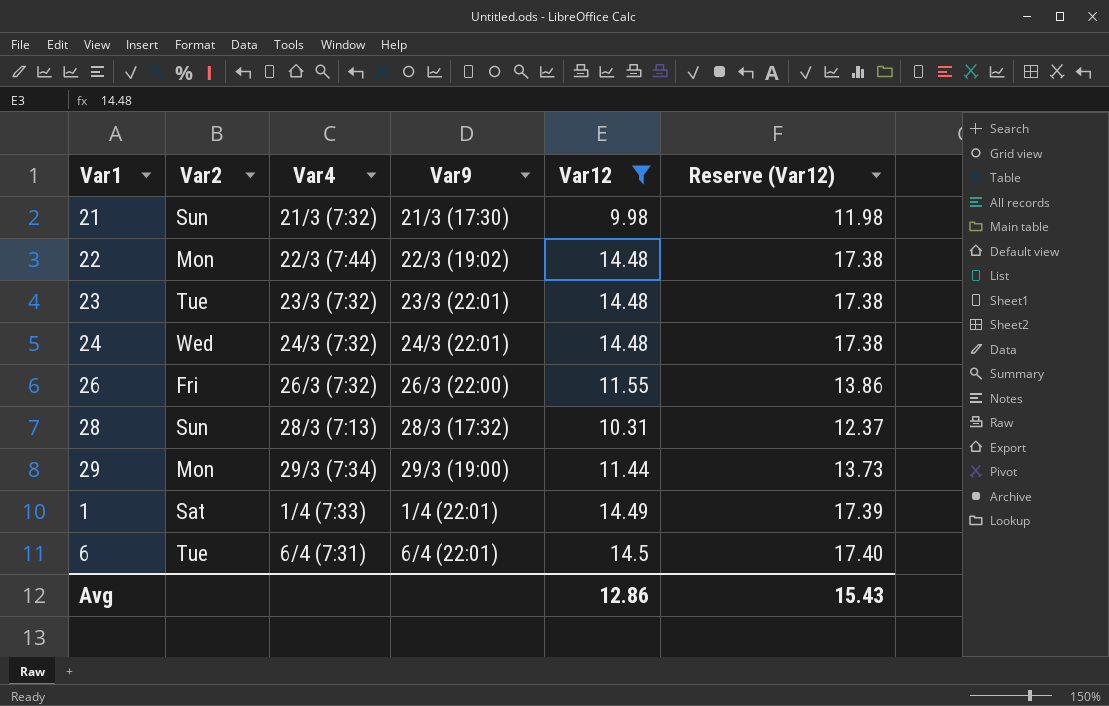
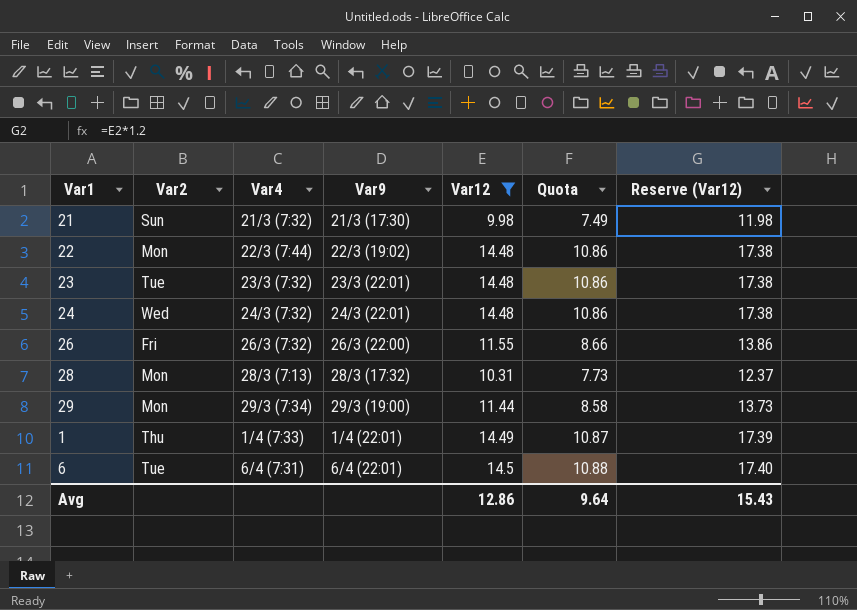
column Quota | formula: none -> [Var12] * 0.75
28 | Var2: Sun -> Mon
1 | Var2: Sat -> Thu

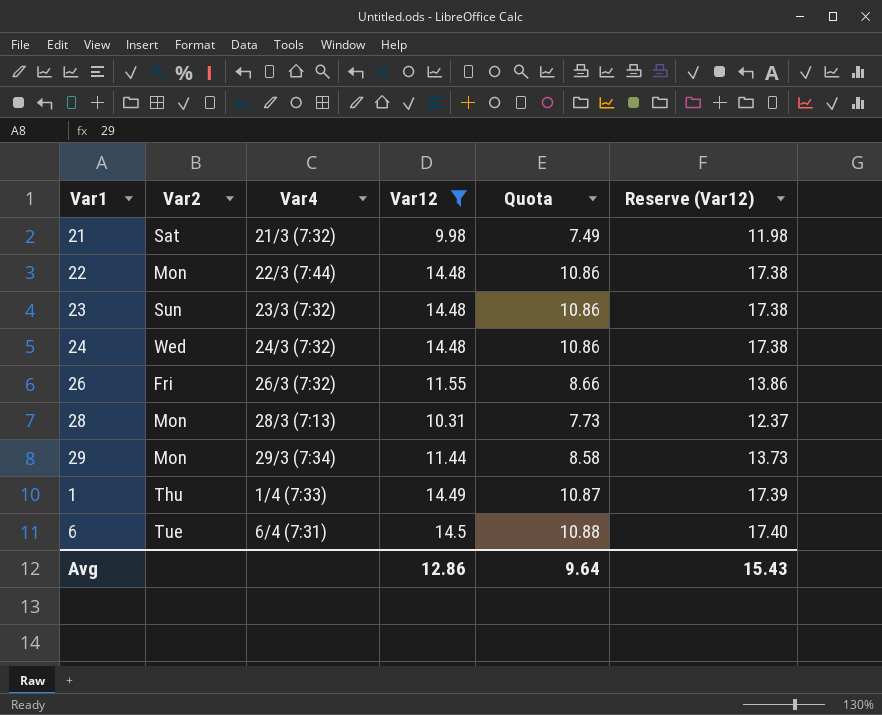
column Var9 | position: 4 -> none
21 | Var2: Sun -> Sat
23 | Var2: Tue -> Sun

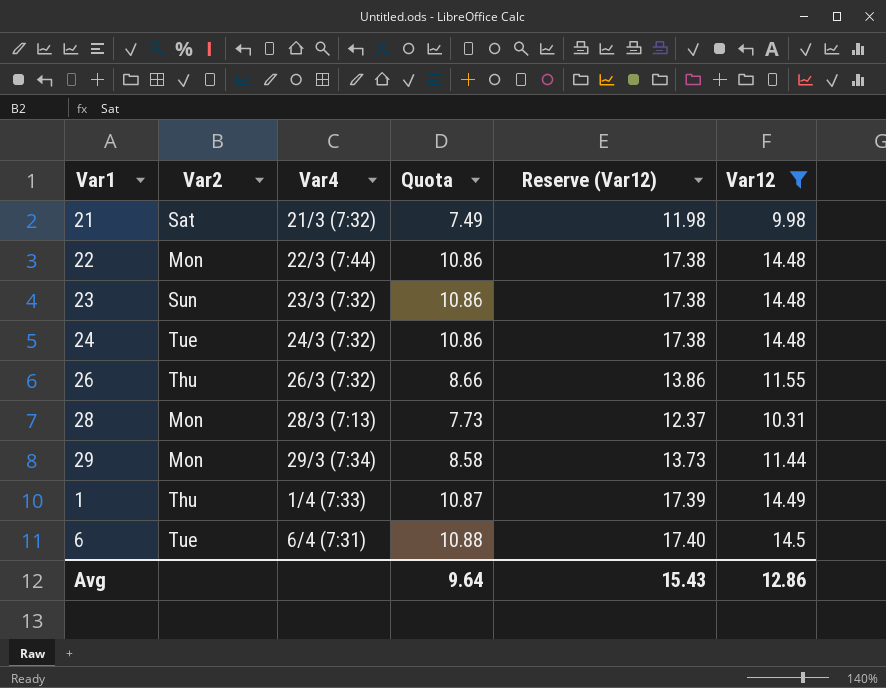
column Var12 | position: 4 -> 6
24 | Var2: Wed -> Tue
26 | Var2: Fri -> Thu

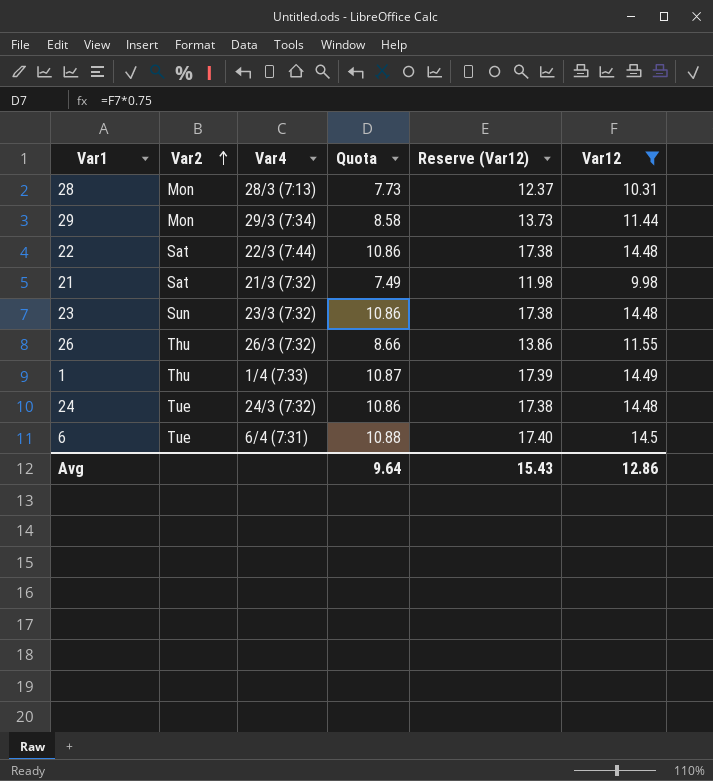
row order: none -> Var2 ascending
22 | Var2: Mon -> Sat

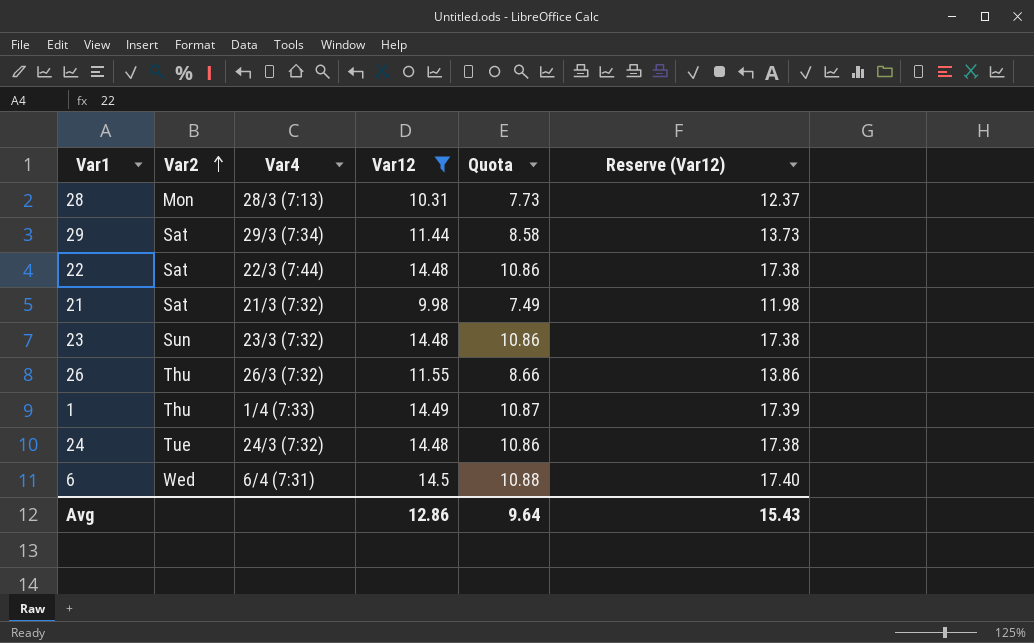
column Var12 | position: 6 -> 4
29 | Var2: Mon -> Sat
6 | Var2: Tue -> Wed

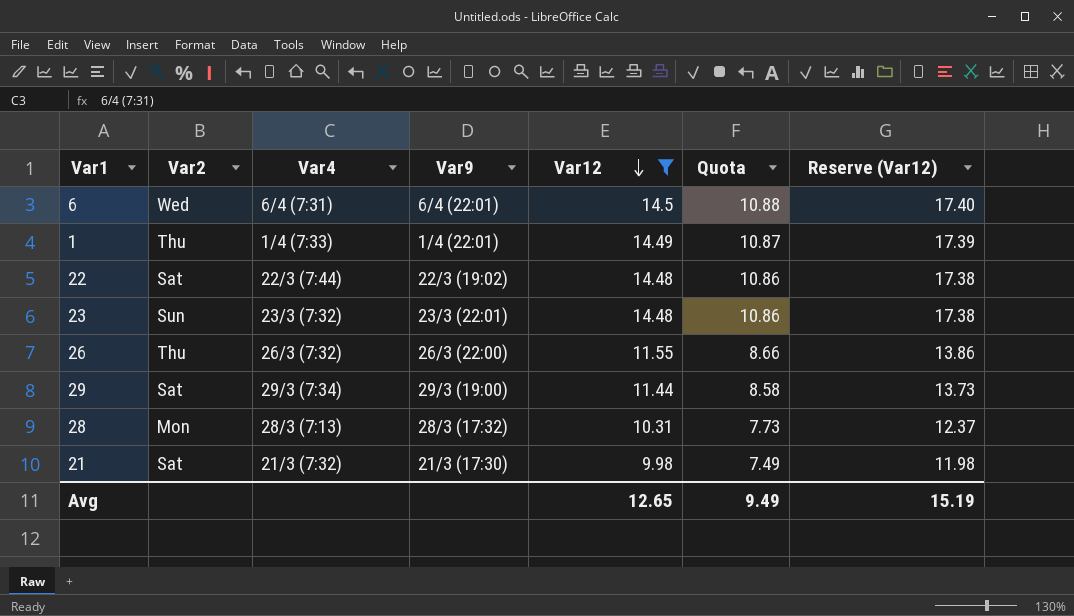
row order: Var2 ascending -> Var12 descending
column Var9 | position: none -> 4
row 24: Tue | 24/3 (7:32) | 14.48 | 10.86 | 17.38 -> none
Avg | Var12: 12.86 -> 12.65
Avg | Quota: 9.64 -> 9.49
Avg | Reserve (Var12): 15.43 -> 15.19

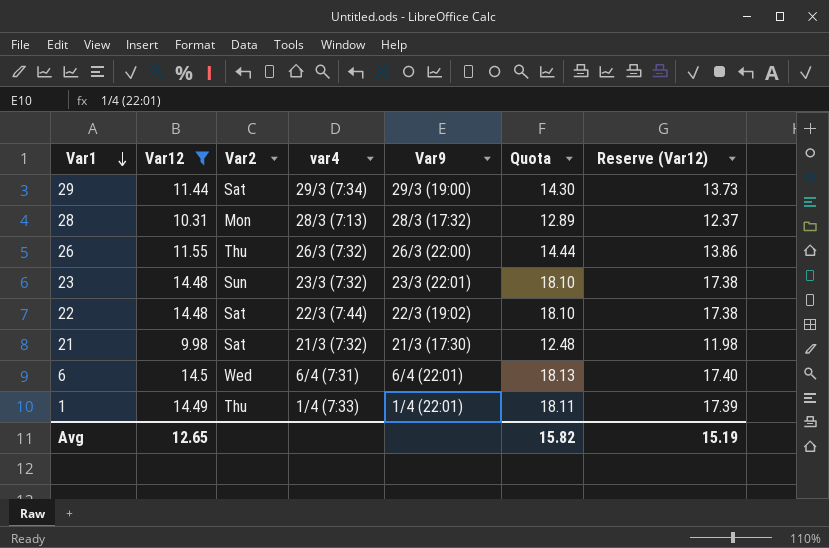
row order: Var12 descending -> Var1 descending
column Var12 | position: 5 -> 2
column name: Var4 -> var4
column Quota | formula: [Var12] * 0.75 -> [Var12] * 1.25
Avg | Quota: 9.49 -> 15.82

